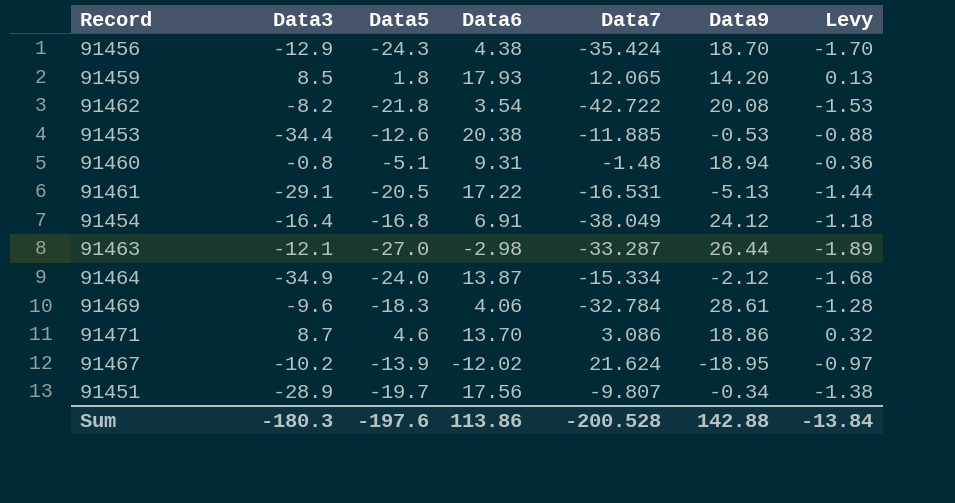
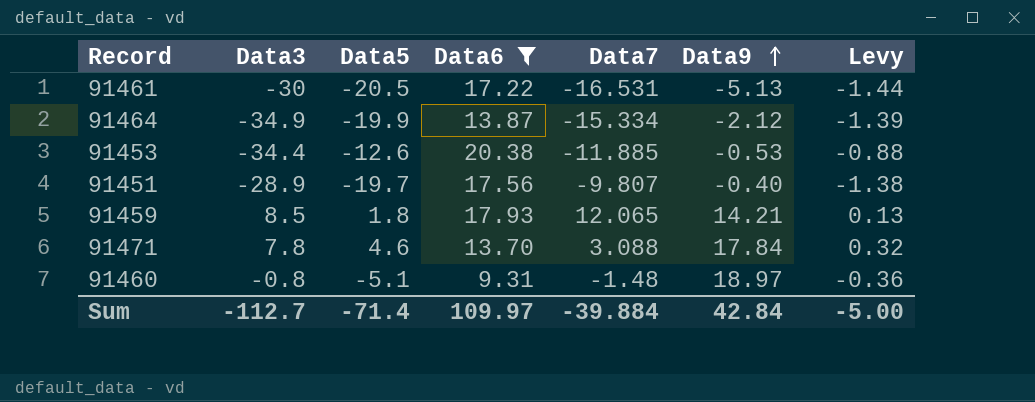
filter: none -> Data6 >= 9.31
row order: none -> Data9 ascending
91461 | Data3: -29.1 -> -30
91464 | Data5: -24.0 -> -19.9
91464 | Levy: -1.68 -> -1.39
91451 | Data9: -0.34 -> -0.40
91459 | Data9: 14.20 -> 14.21
91471 | Data3: 8.7 -> 7.8
91471 | Data7: 3.086 -> 3.088
91471 | Data9: 18.86 -> 17.84
91460 | Data9: 18.94 -> 18.97
Sum | Data3: -180.3 -> -112.7
Sum | Data5: -197.6 -> -71.4
Sum | Data6: 113.86 -> 109.97
Sum | Data7: -200.528 -> -39.884
Sum | Data9: 142.88 -> 42.84
Sum | Levy: -13.84 -> -5.00

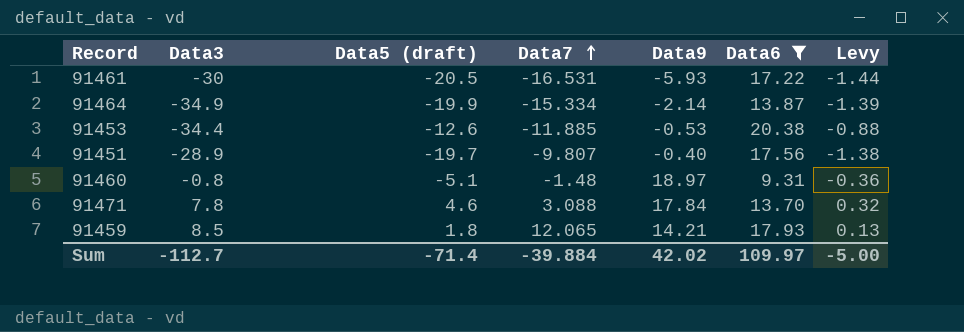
row order: Data9 ascending -> Data7 ascending
column name: Data5 -> Data5 (draft)
column Data6 | position: 4 -> 6
91461 | Data9: -5.13 -> -5.93
91464 | Data9: -2.12 -> -2.14
Sum | Data9: 42.84 -> 42.02

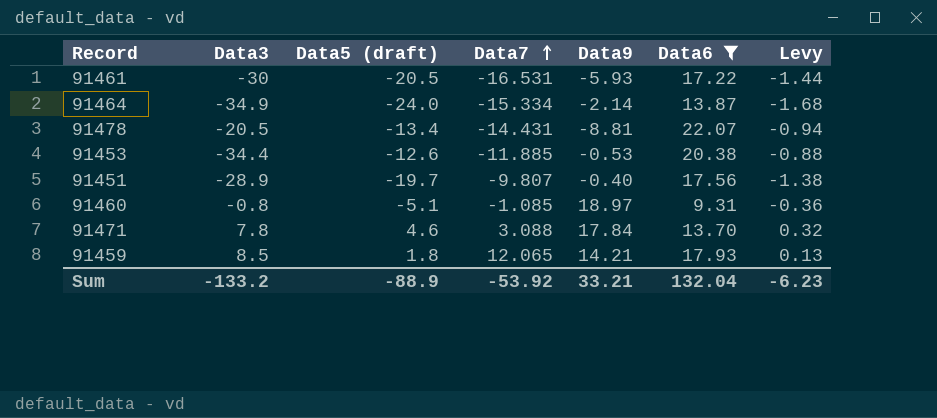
91464 | Data5 (draft): -19.9 -> -24.0
91464 | Levy: -1.39 -> -1.68
row 91478: none -> -20.5 | -13.4 | -14.431 | -8.81 | 22.07 | -0.94
91460 | Data7: -1.48 -> -1.085
Sum | Data3: -112.7 -> -133.2
Sum | Data5 (draft): -71.4 -> -88.9
Sum | Data7: -39.884 -> -53.92
Sum | Data9: 42.02 -> 33.21
Sum | Data6: 109.97 -> 132.04
Sum | Levy: -5.00 -> -6.23

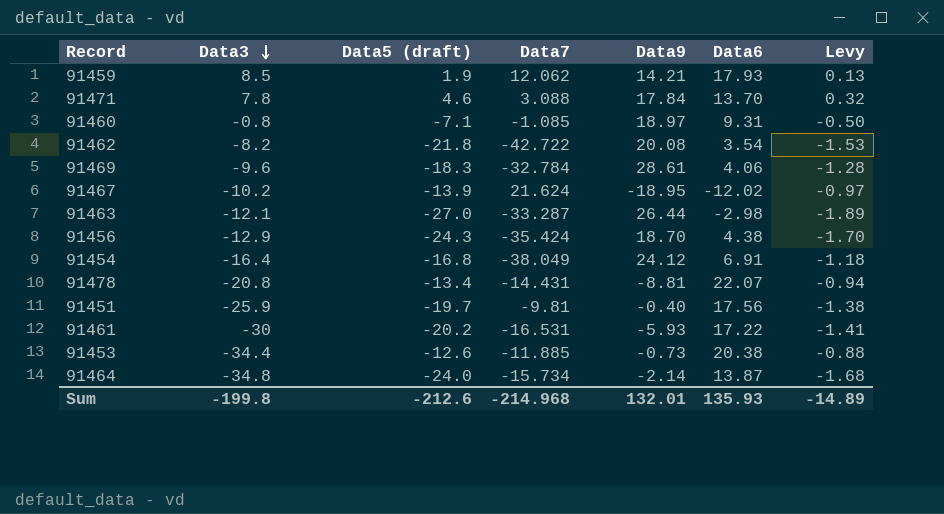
filter: Data6 >= 9.31 -> none
row order: Data7 ascending -> Data3 descending
91459 | Data5 (draft): 1.8 -> 1.9
91459 | Data7: 12.065 -> 12.062
91460 | Data5 (draft): -5.1 -> -7.1
91460 | Levy: -0.36 -> -0.50
91478 | Data3: -20.5 -> -20.8
91451 | Data3: -28.9 -> -25.9
91451 | Data7: -9.807 -> -9.81
91461 | Data5 (draft): -20.5 -> -20.2
91461 | Levy: -1.44 -> -1.41
91453 | Data9: -0.53 -> -0.73
91464 | Data3: -34.9 -> -34.8
91464 | Data7: -15.334 -> -15.734
Sum | Data3: -133.2 -> -199.8
Sum | Data5 (draft): -88.9 -> -212.6
Sum | Data7: -53.92 -> -214.968
Sum | Data9: 33.21 -> 132.01
Sum | Data6: 132.04 -> 135.93
Sum | Levy: -6.23 -> -14.89

